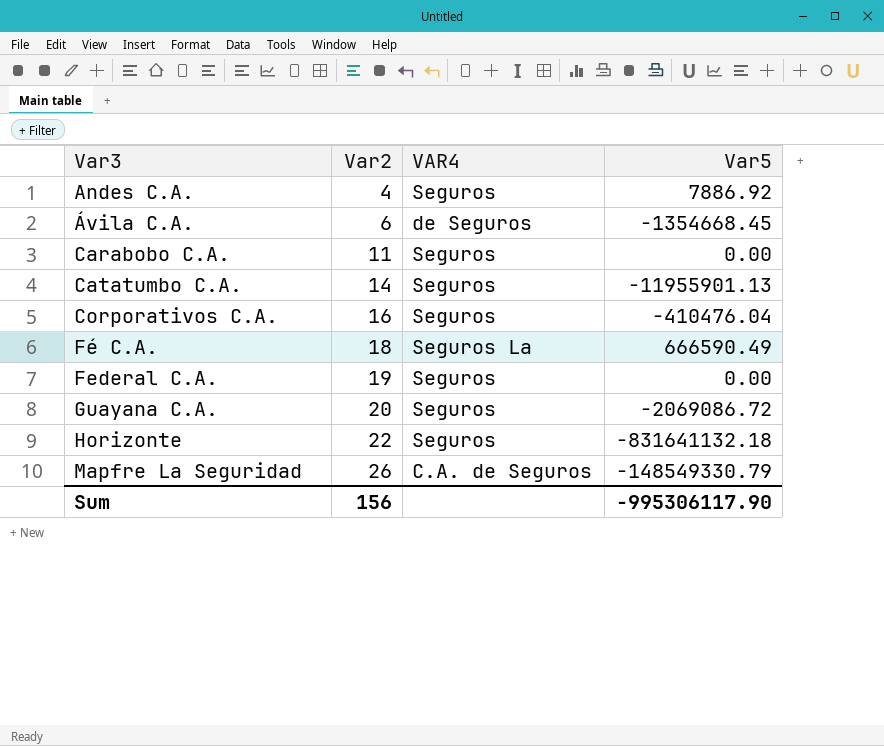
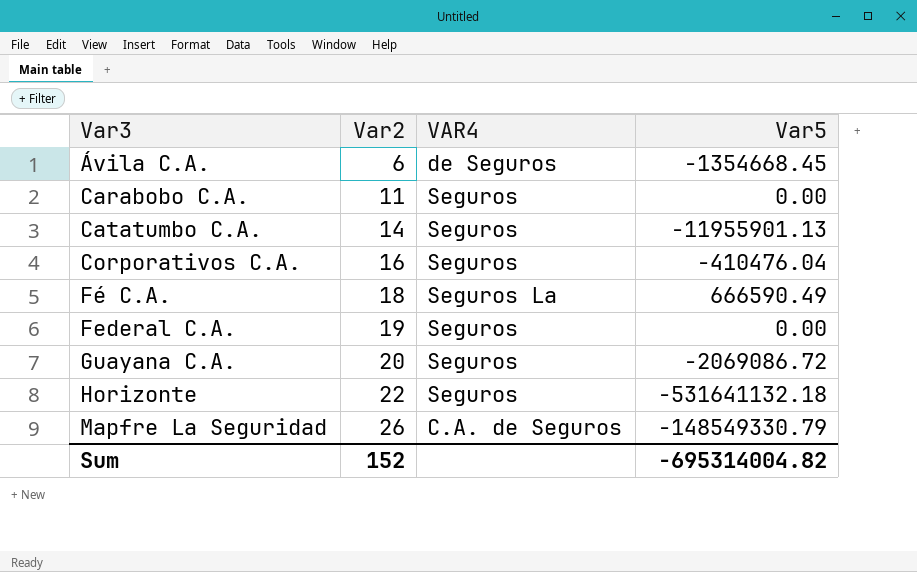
row Andes C.A.: 4 | Seguros | 7886.92 -> none
Horizonte | Var5: -831641132.18 -> -531641132.18
Sum | Var2: 156 -> 152
Sum | Var5: -995306117.90 -> -695314004.82

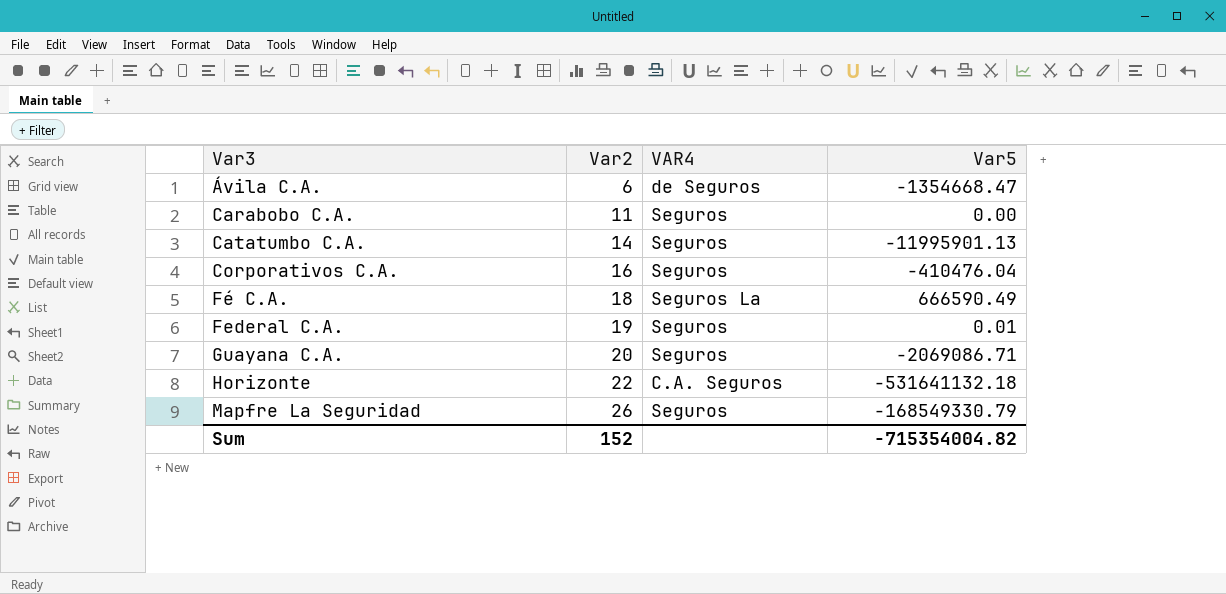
Ávila C.A. | Var5: -1354668.45 -> -1354668.47
Catatumbo C.A. | Var5: -11955901.13 -> -11995901.13
Federal C.A. | Var5: 0.00 -> 0.01
Guayana C.A. | Var5: -2069086.72 -> -2069086.71
Horizonte | VAR4: Seguros -> C.A. Seguros
Mapfre La Seguridad | VAR4: C.A. de Seguros -> Seguros
Mapfre La Seguridad | Var5: -148549330.79 -> -168549330.79
Sum | Var5: -695314004.82 -> -715354004.82

